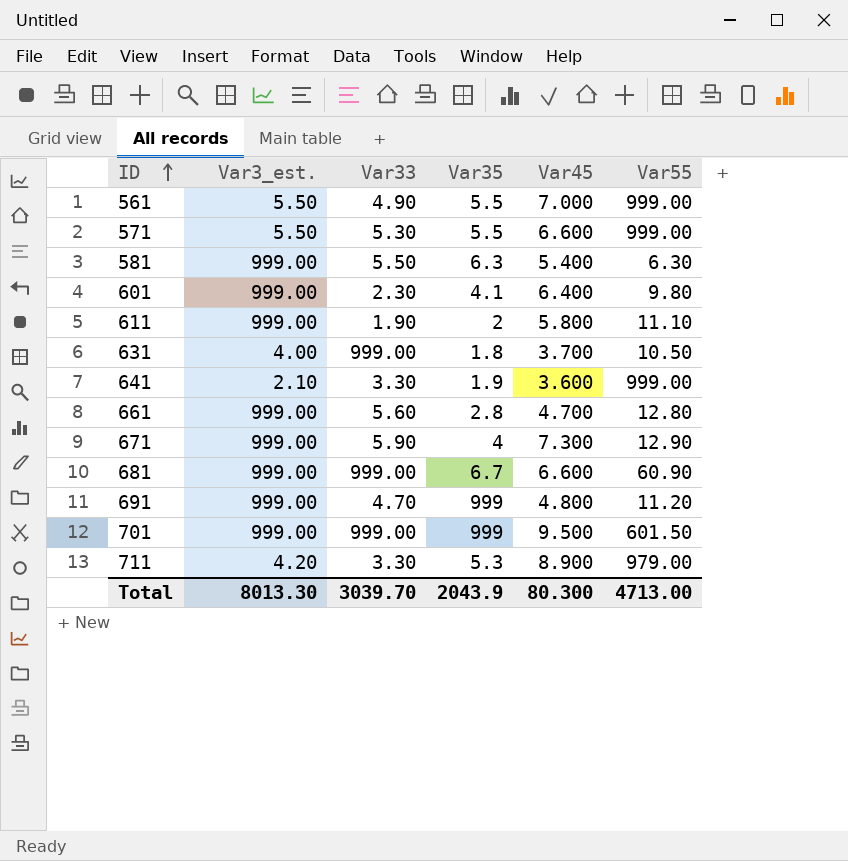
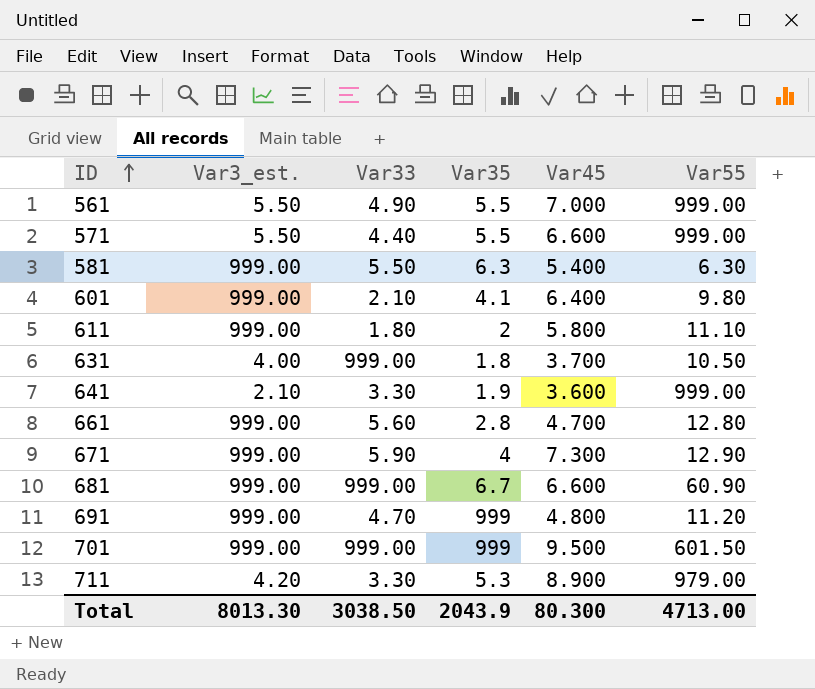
571 | Var33: 5.30 -> 4.40
601 | Var33: 2.30 -> 2.10
611 | Var33: 1.90 -> 1.80
Total | Var33: 3039.70 -> 3038.50

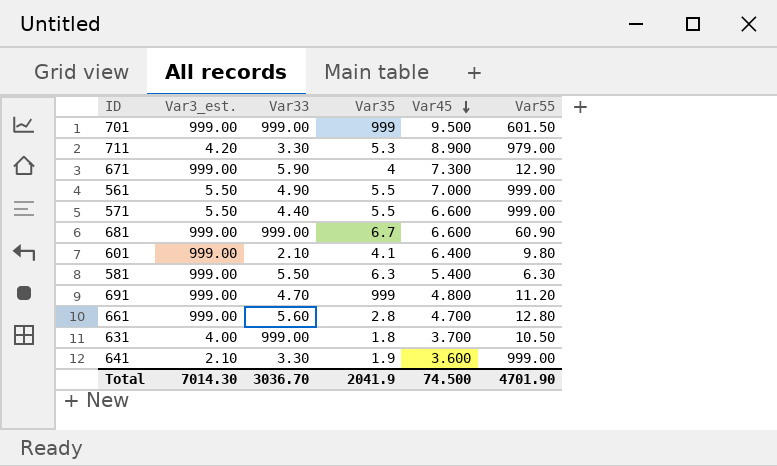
row order: ID ascending -> Var45 descending
row 611: 999.00 | 1.80 | 2 | 5.800 | 11.10 -> none
Total | Var3_est.: 8013.30 -> 7014.30
Total | Var33: 3038.50 -> 3036.70
Total | Var35: 2043.9 -> 2041.9
Total | Var45: 80.300 -> 74.500
Total | Var55: 4713.00 -> 4701.90

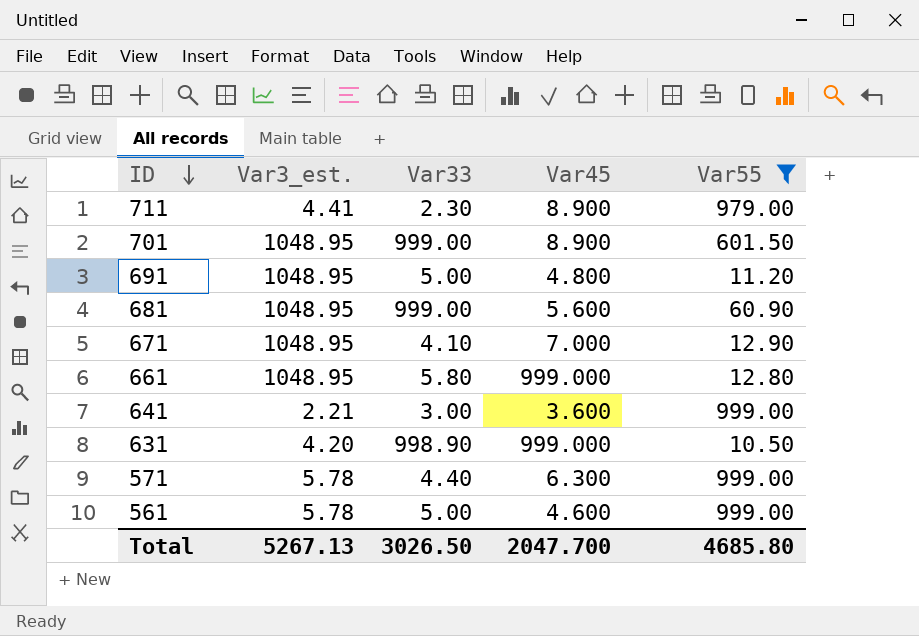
filter: none -> Var55 >= 10.50
row order: Var45 descending -> ID descending
column Var35 | position: 4 -> none
711 | Var3_est.: 4.20 -> 4.41
711 | Var33: 3.30 -> 2.30
701 | Var3_est.: 999.00 -> 1048.95
701 | Var45: 9.500 -> 8.900
691 | Var3_est.: 999.00 -> 1048.95
691 | Var33: 4.70 -> 5.00
681 | Var3_est.: 999.00 -> 1048.95
681 | Var45: 6.600 -> 5.600
671 | Var3_est.: 999.00 -> 1048.95
671 | Var33: 5.90 -> 4.10
671 | Var45: 7.300 -> 7.000
661 | Var3_est.: 999.00 -> 1048.95
661 | Var33: 5.60 -> 5.80
661 | Var45: 4.700 -> 999.000
641 | Var3_est.: 2.10 -> 2.21
641 | Var33: 3.30 -> 3.00
631 | Var3_est.: 4.00 -> 4.20
631 | Var33: 999.00 -> 998.90
631 | Var45: 3.700 -> 999.000
571 | Var3_est.: 5.50 -> 5.78
571 | Var45: 6.600 -> 6.300
561 | Var3_est.: 5.50 -> 5.78
561 | Var33: 4.90 -> 5.00
561 | Var45: 7.000 -> 4.600
Total | Var3_est.: 7014.30 -> 5267.13
Total | Var33: 3036.70 -> 3026.50
Total | Var45: 74.500 -> 2047.700
Total | Var55: 4701.90 -> 4685.80

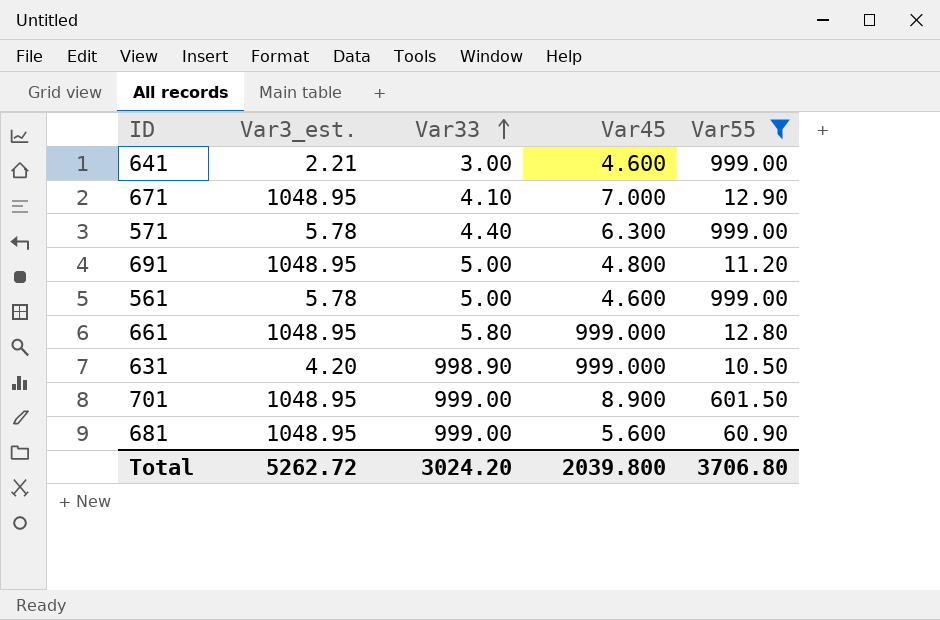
row order: ID descending -> Var33 ascending
row 711: 4.41 | 2.30 | 8.900 | 979.00 -> none
641 | Var45: 3.600 -> 4.600
Total | Var3_est.: 5267.13 -> 5262.72
Total | Var33: 3026.50 -> 3024.20
Total | Var45: 2047.700 -> 2039.800
Total | Var55: 4685.80 -> 3706.80

